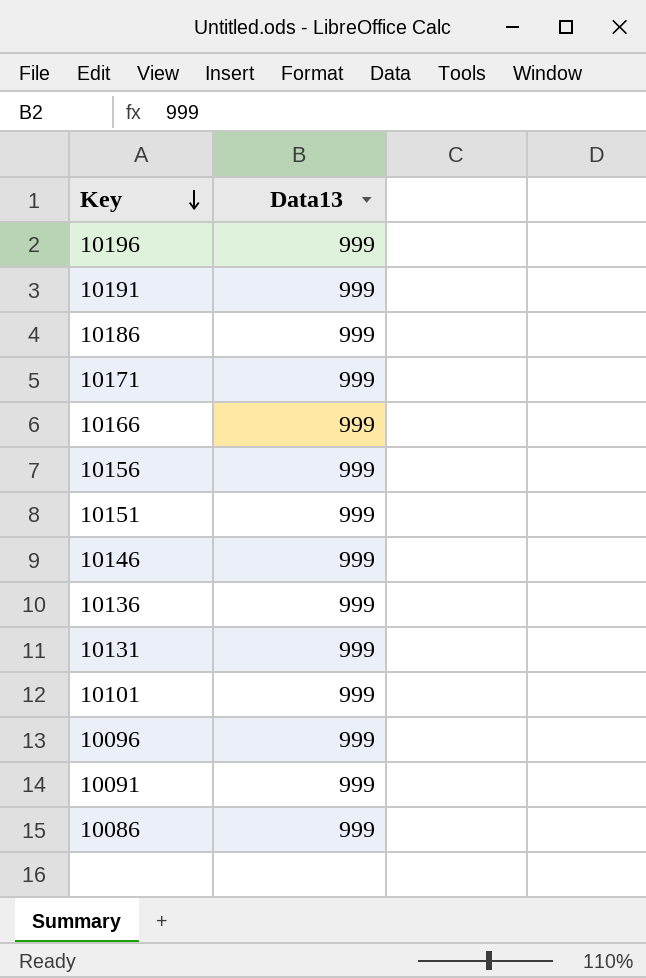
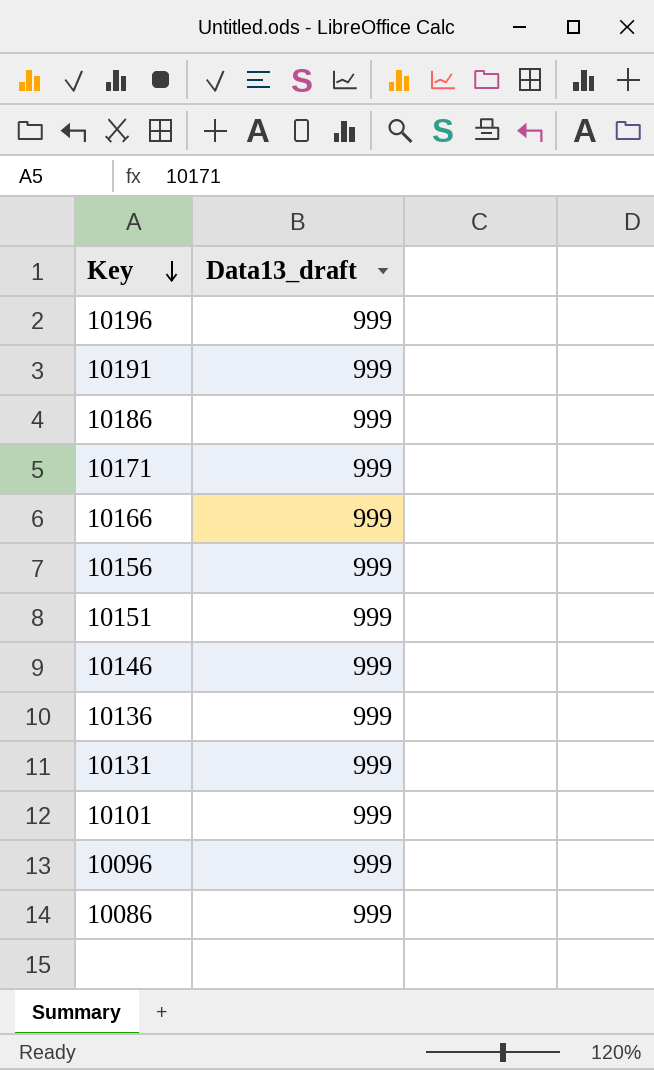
column name: Data13 -> Data13_draft
row 10091: 999 -> none

